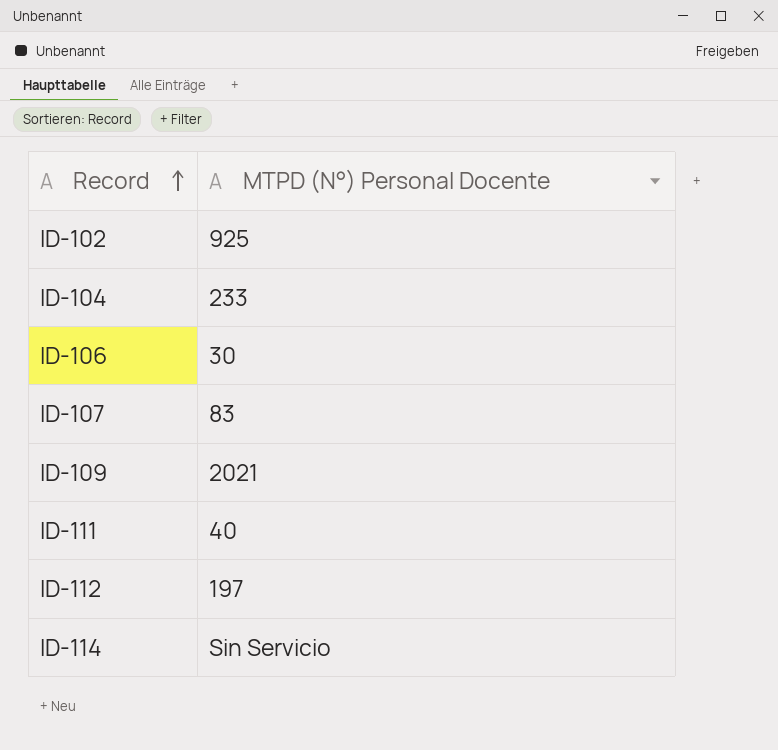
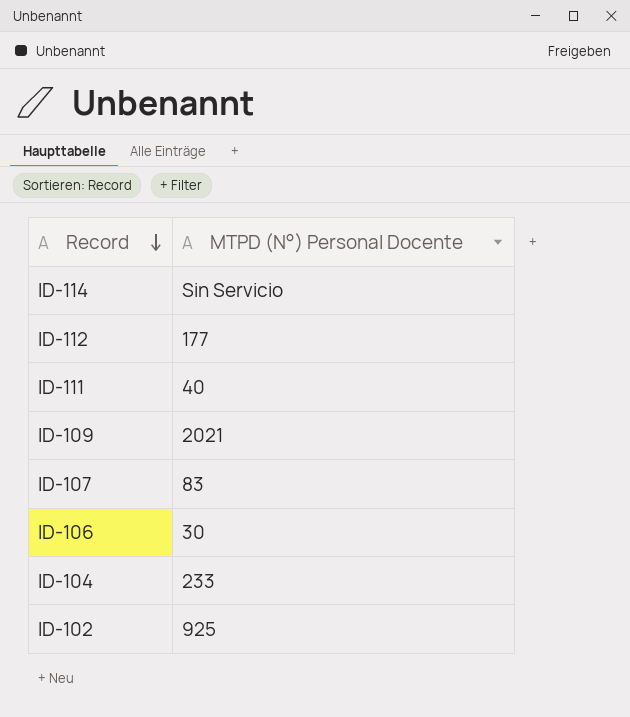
row order: Record ascending -> Record descending
ID-112 | MTPD (N°) Personal Docente: 197 -> 177

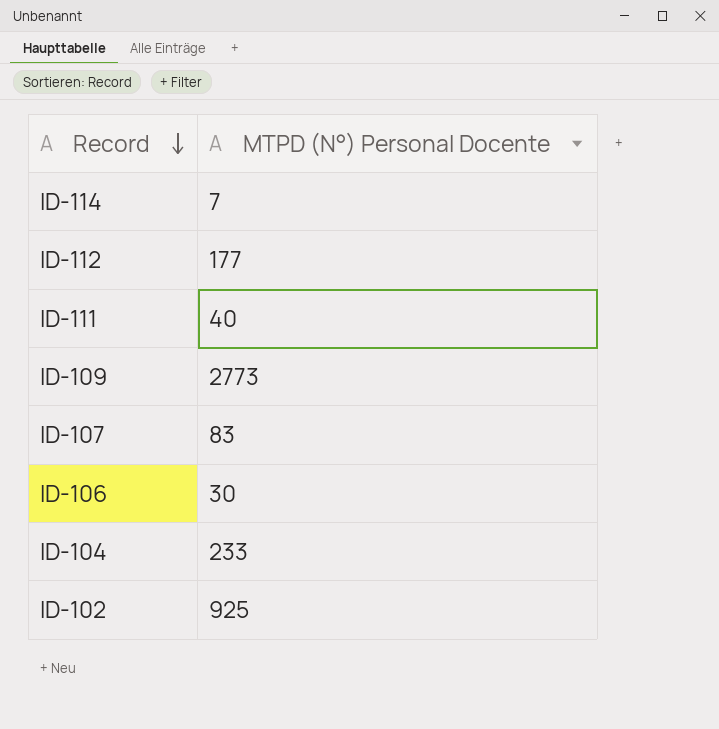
ID-114 | MTPD (N°) Personal Docente: Sin Servicio -> 7
ID-109 | MTPD (N°) Personal Docente: 2021 -> 2773

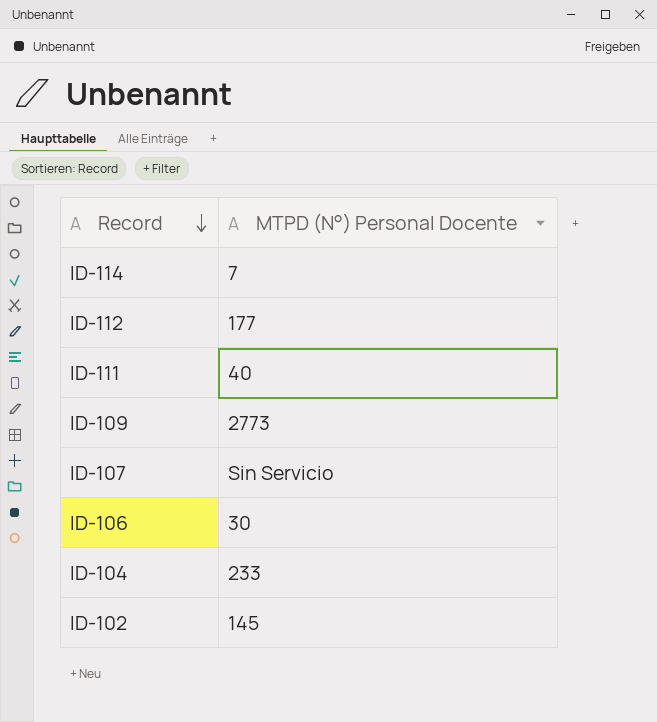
ID-107 | MTPD (N°) Personal Docente: 83 -> Sin Servicio
ID-102 | MTPD (N°) Personal Docente: 925 -> 145

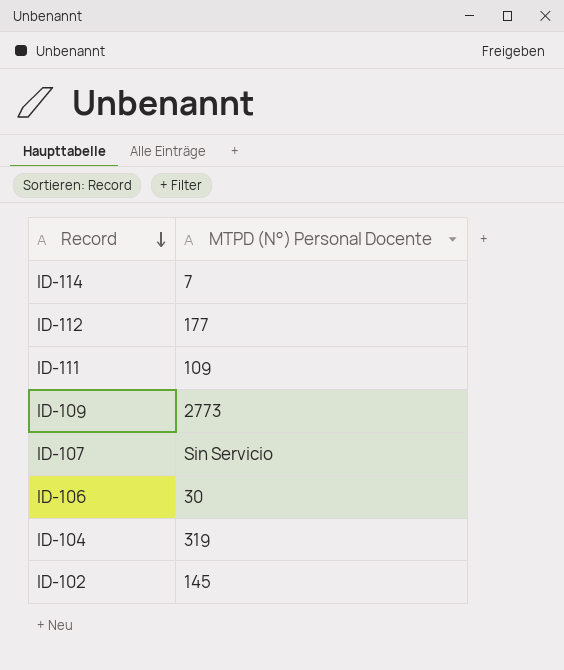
ID-111 | MTPD (N°) Personal Docente: 40 -> 109
ID-104 | MTPD (N°) Personal Docente: 233 -> 319

